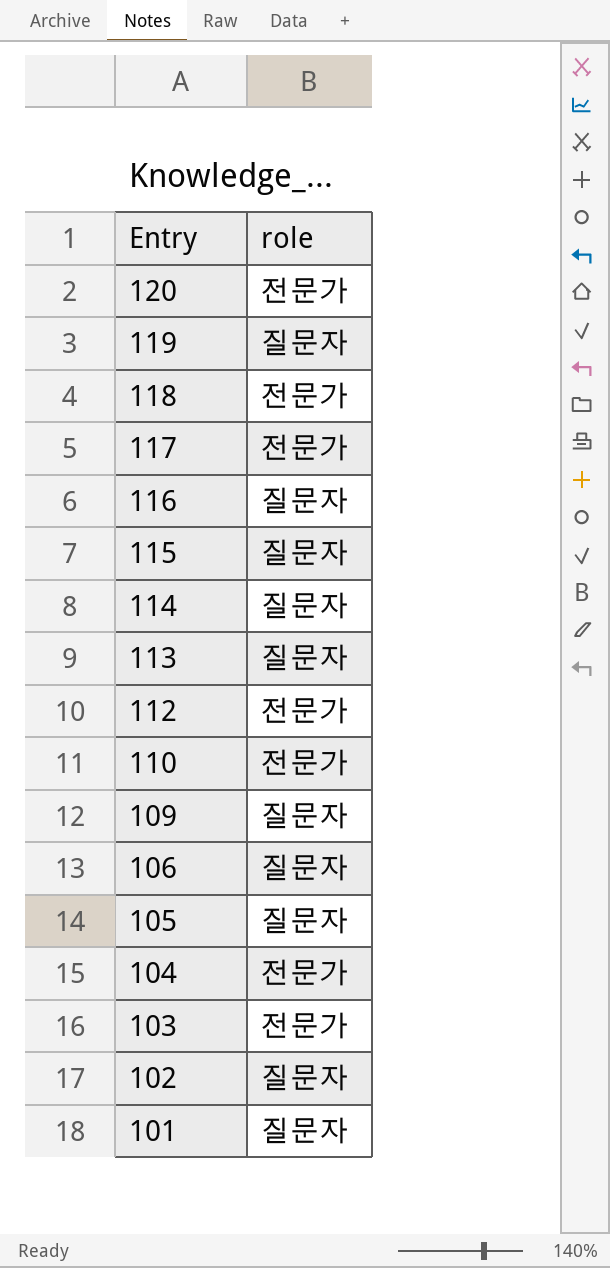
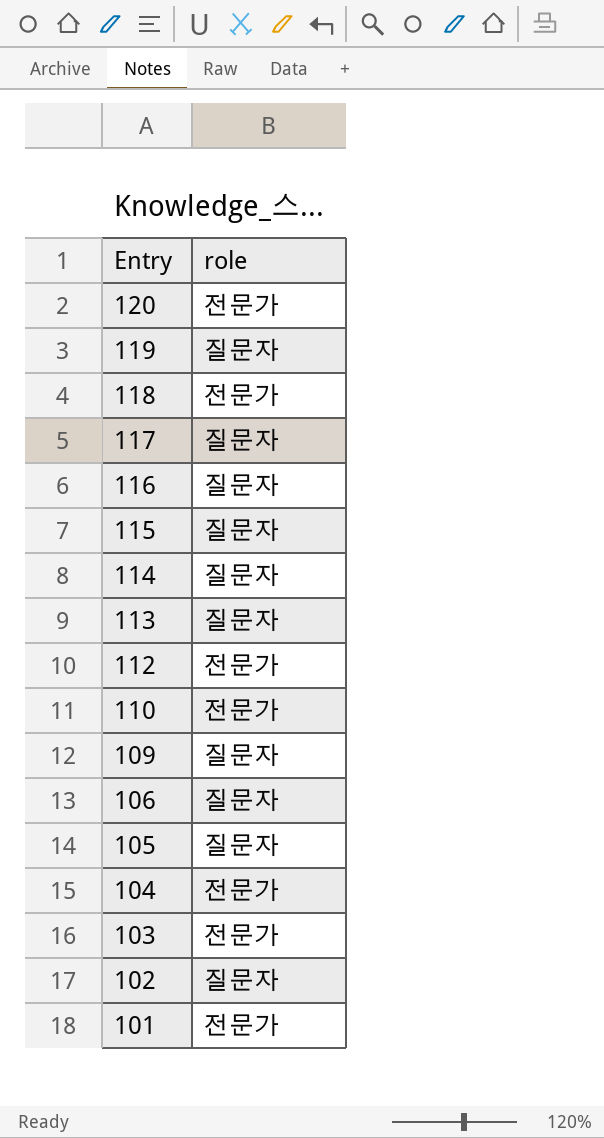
117 | role: 전문가 -> 질문자
101 | role: 질문자 -> 전문가

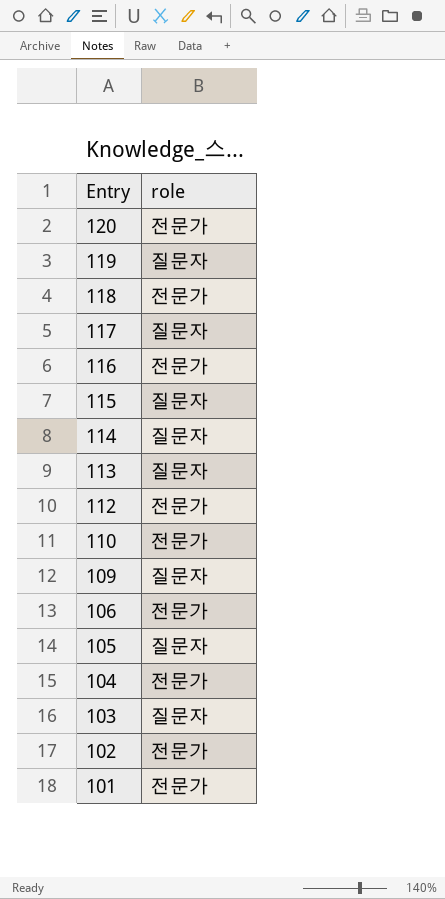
116 | role: 질문자 -> 전문가
106 | role: 질문자 -> 전문가
103 | role: 전문가 -> 질문자
102 | role: 질문자 -> 전문가

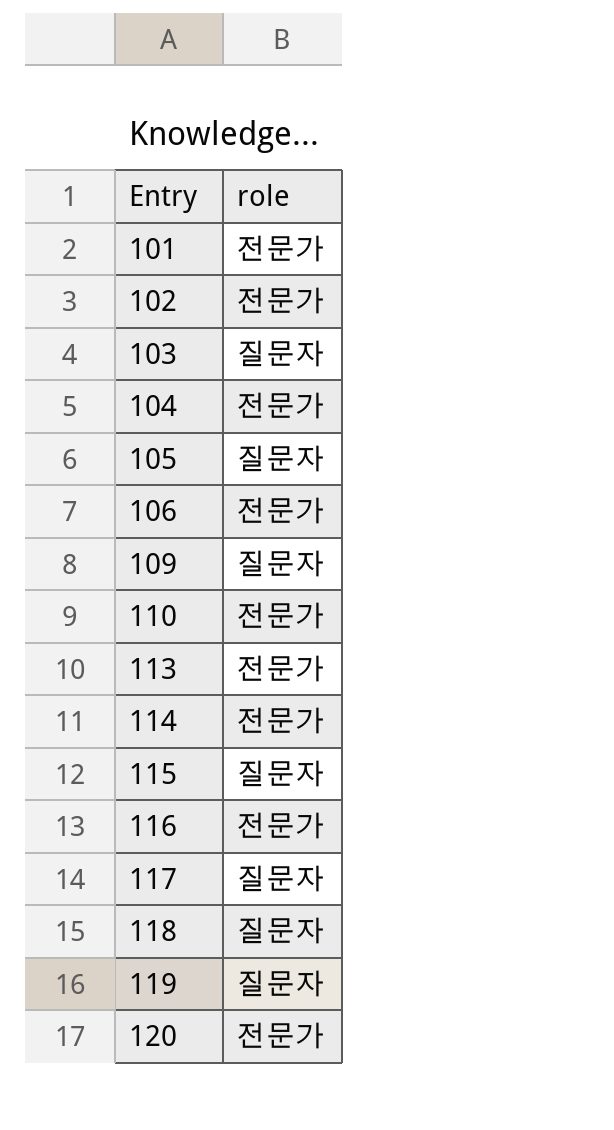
row order: Entry descending -> Entry ascending
row 112: 전문가 -> none
113 | role: 질문자 -> 전문가
114 | role: 질문자 -> 전문가
118 | role: 전문가 -> 질문자

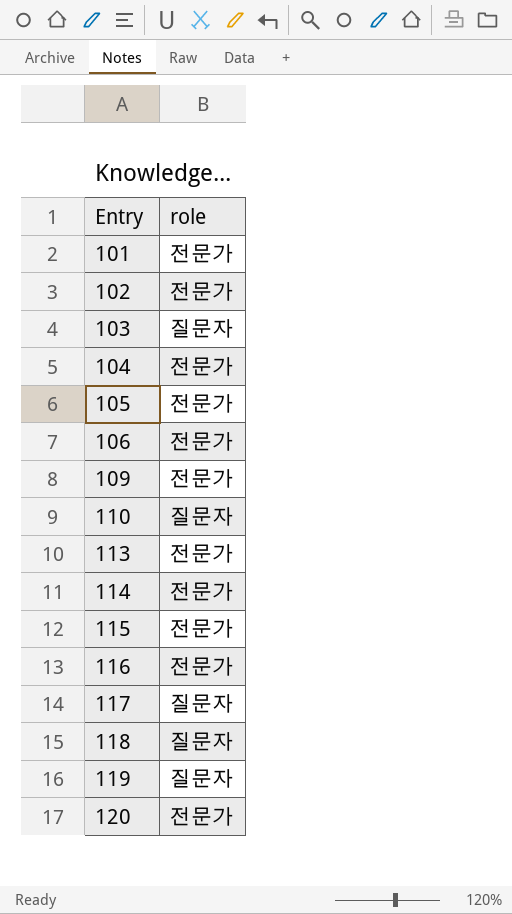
105 | role: 질문자 -> 전문가
109 | role: 질문자 -> 전문가
110 | role: 전문가 -> 질문자
115 | role: 질문자 -> 전문가

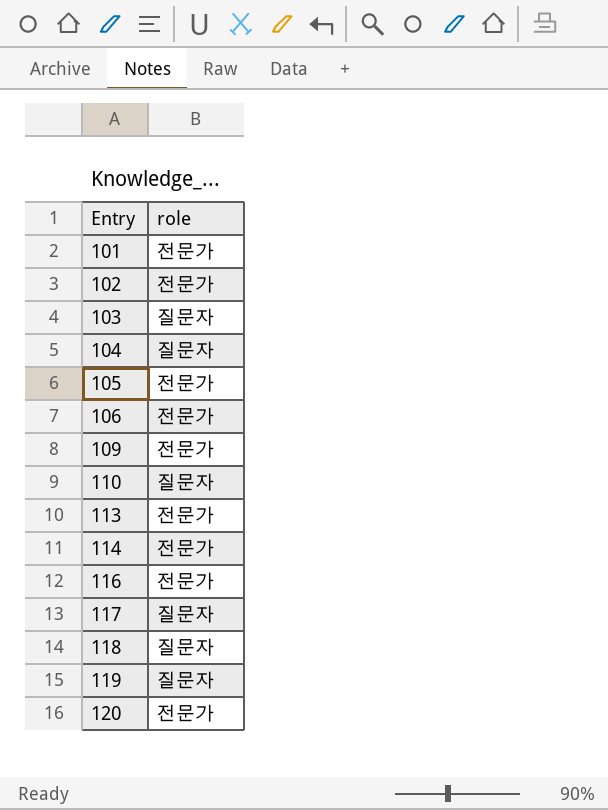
row 115: 전문가 -> none
104 | role: 전문가 -> 질문자

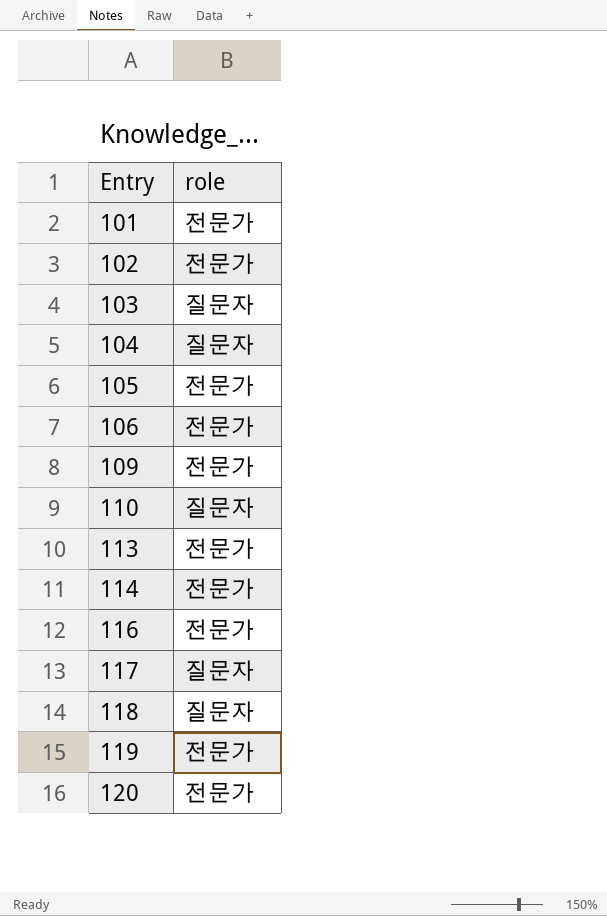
119 | role: 질문자 -> 전문가

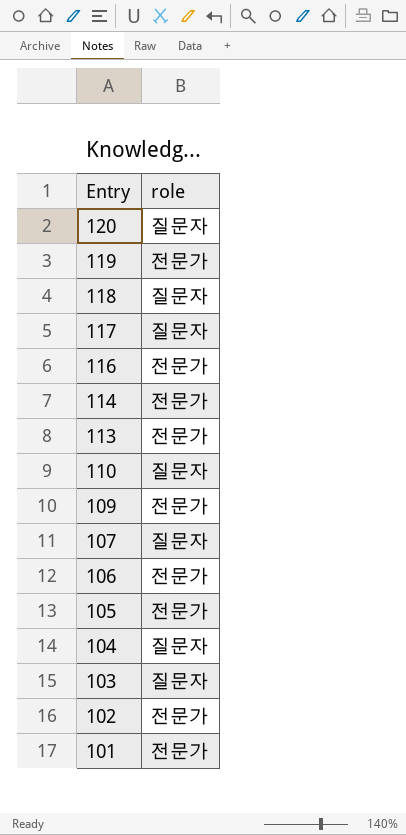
row order: Entry ascending -> Entry descending
120 | role: 전문가 -> 질문자
row 107: none -> 질문자

